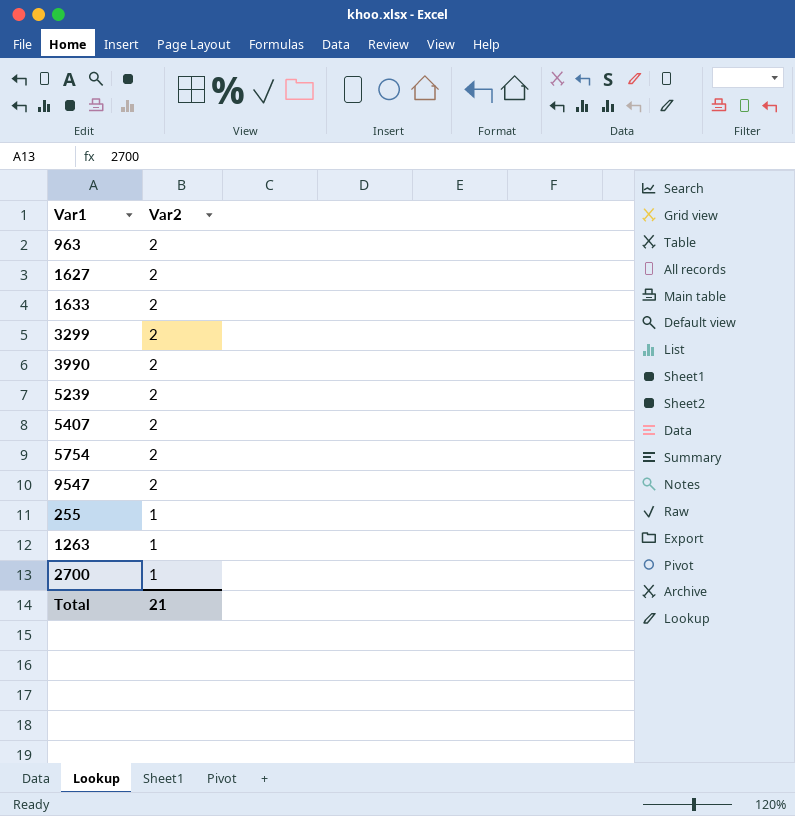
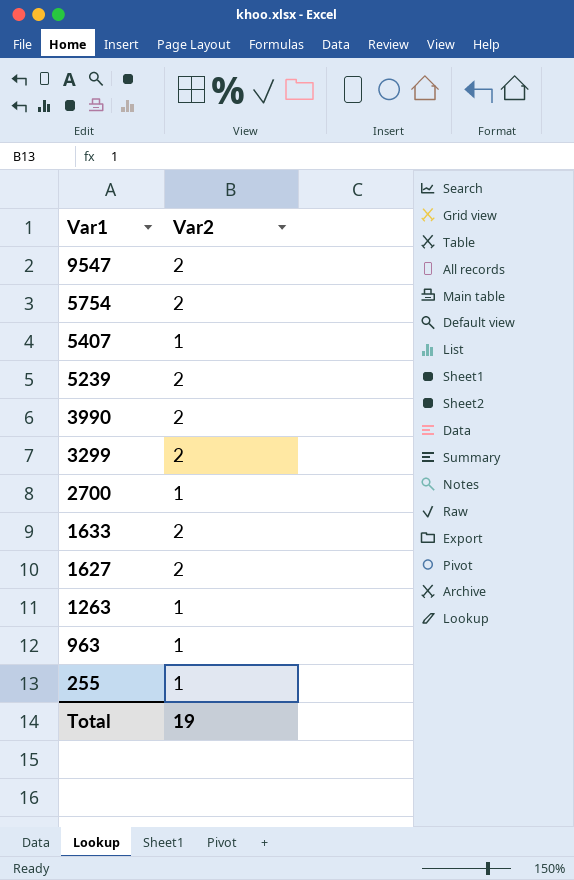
row order: Var2 descending -> Var1 descending
5407 | Var2: 2 -> 1
963 | Var2: 2 -> 1
Total | Var2: 21 -> 19

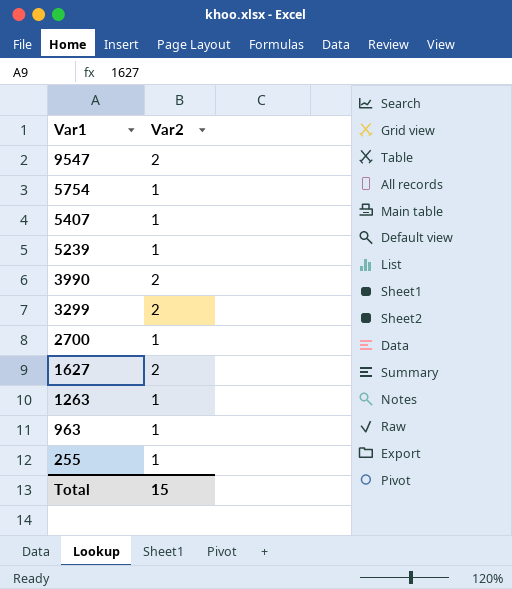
row 1633: 2 -> none
5754 | Var2: 2 -> 1
5239 | Var2: 2 -> 1
Total | Var2: 19 -> 15

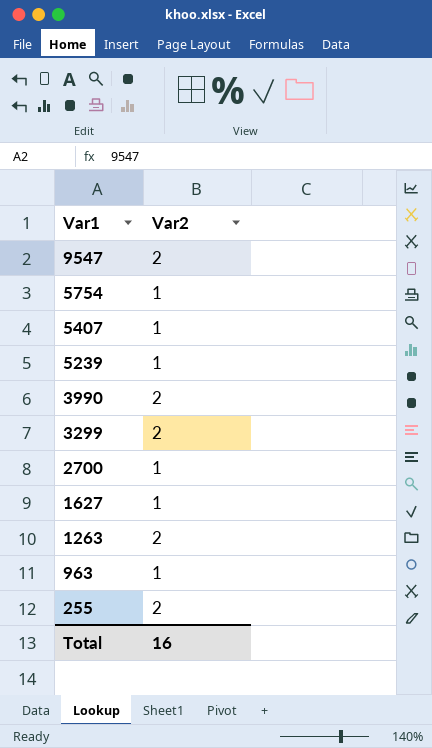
1627 | Var2: 2 -> 1
1263 | Var2: 1 -> 2
255 | Var2: 1 -> 2
Total | Var2: 15 -> 16

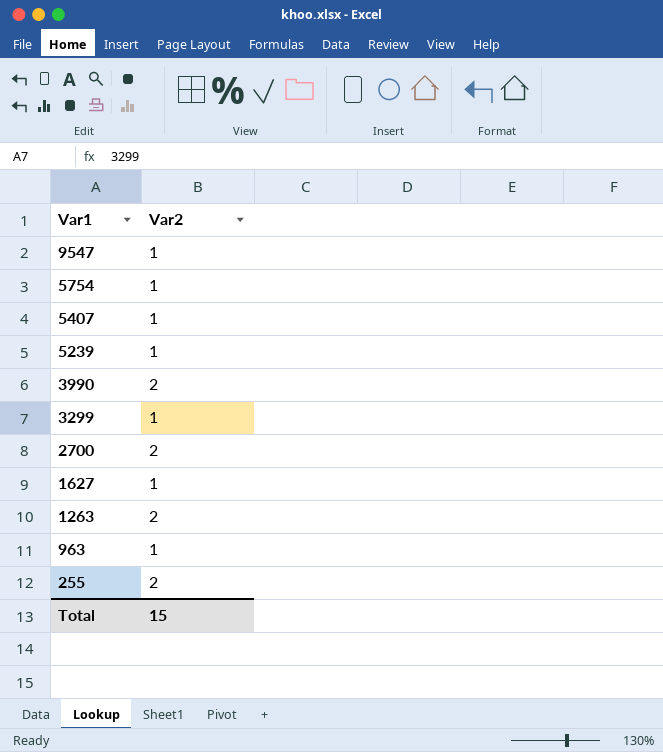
9547 | Var2: 2 -> 1
3299 | Var2: 2 -> 1
2700 | Var2: 1 -> 2
Total | Var2: 16 -> 15

